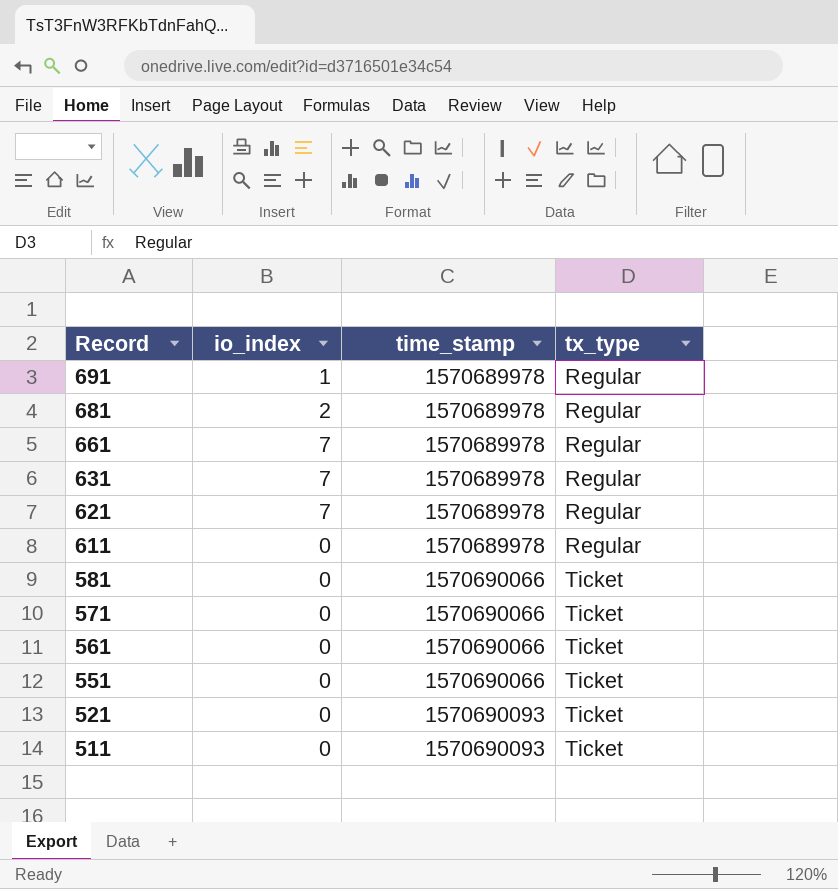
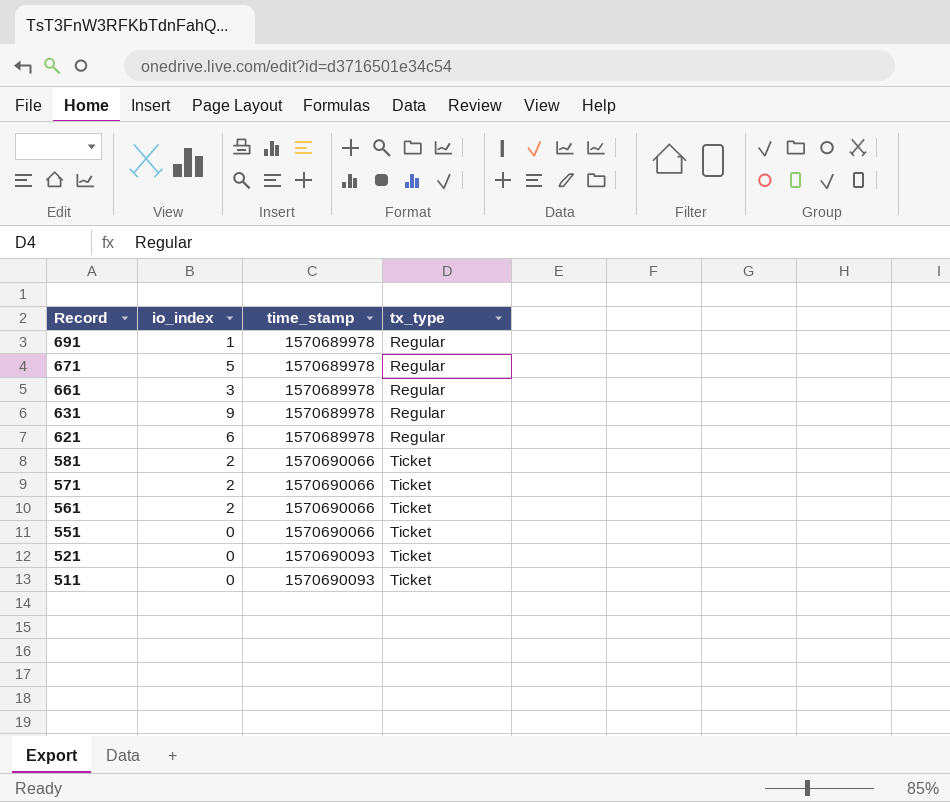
row 681: 2 | 1570689978 | Regular -> none
row 611: 0 | 1570689978 | Regular -> none
row 671: none -> 5 | 1570689978 | Regular
661 | io_index: 7 -> 3
631 | io_index: 7 -> 9
621 | io_index: 7 -> 6
581 | io_index: 0 -> 2
571 | io_index: 0 -> 2
561 | io_index: 0 -> 2

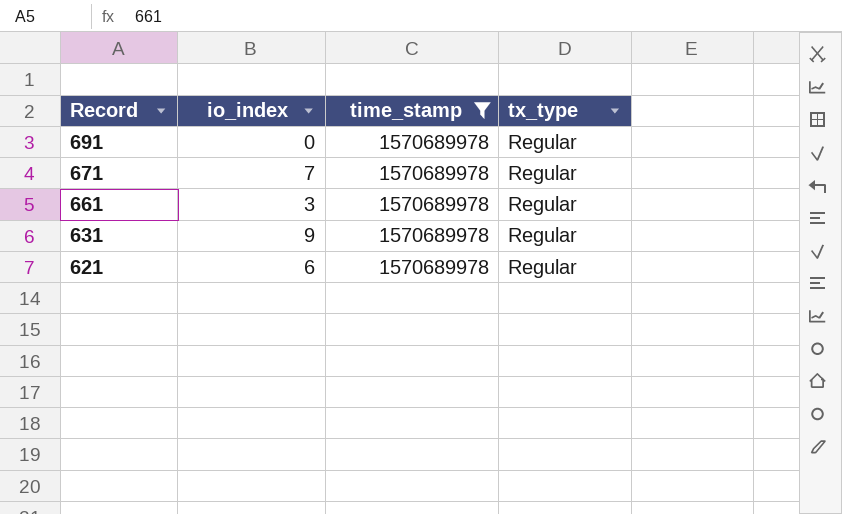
filter: none -> time_stamp = 1570689978
691 | io_index: 1 -> 0
671 | io_index: 5 -> 7

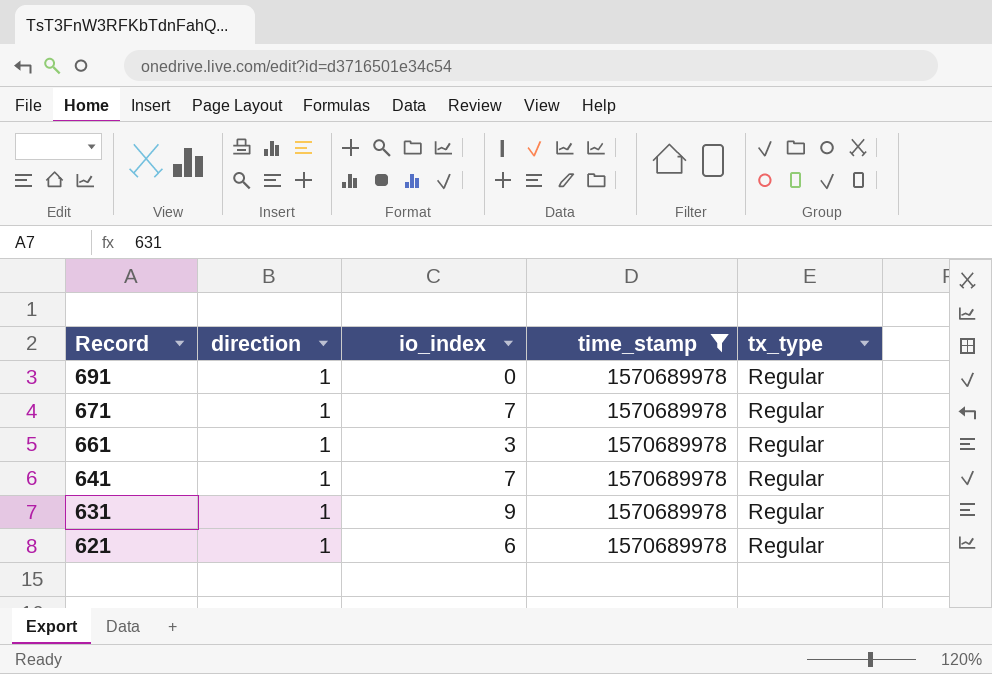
column direction | position: none -> 2
row 641: none -> 1 | 7 | 1570689978 | Regular

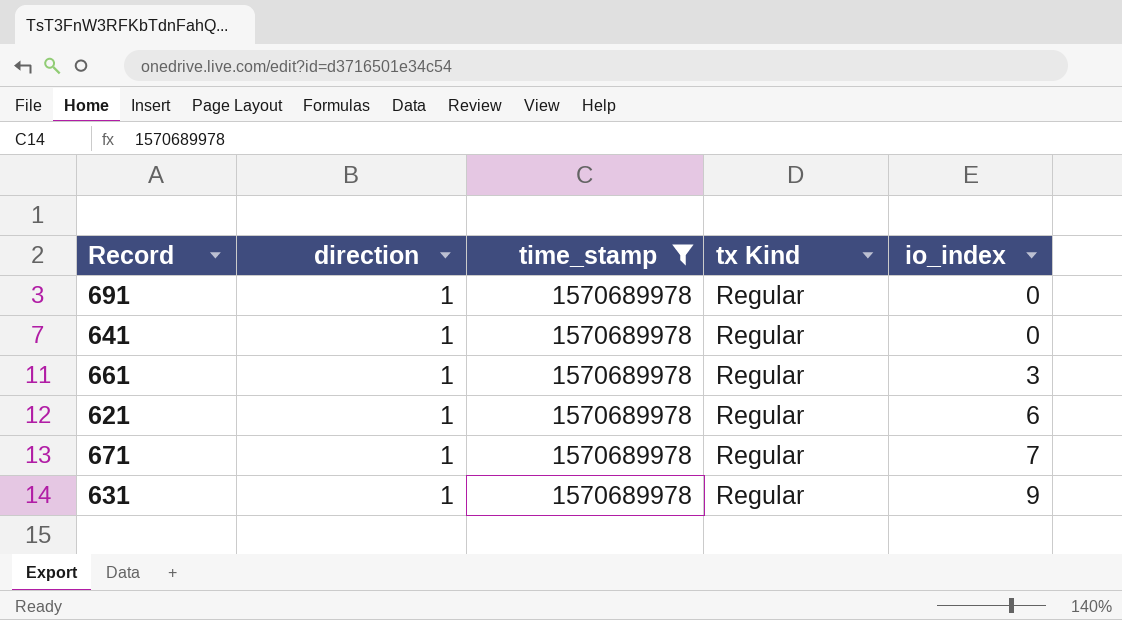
row order: Record descending -> io_index ascending
column name: tx_type -> tx Kind
column io_index | position: 3 -> 5
641 | io_index: 7 -> 0

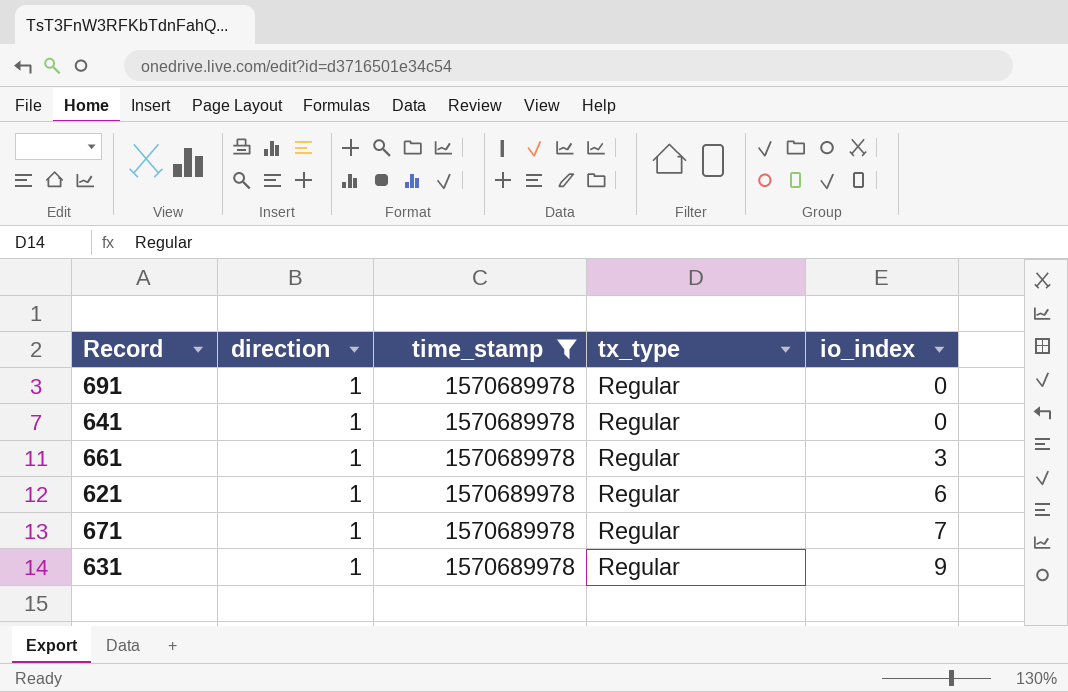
column name: tx Kind -> tx_type

